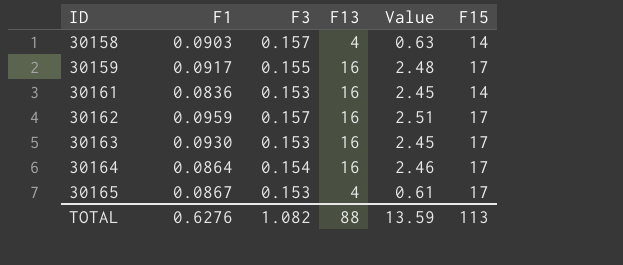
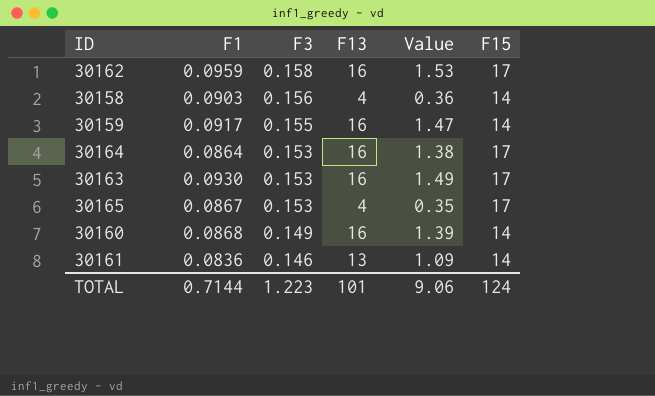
row order: ID ascending -> F3 descending
column Value | formula: [F3] * [F13] -> [F1] * [F13]
30162 | F3: 0.157 -> 0.158
30158 | F3: 0.157 -> 0.156
30159 | F15: 17 -> 14
30164 | F3: 0.154 -> 0.153
row 30160: none -> 0.0868 | 0.149 | 16 | 1.39 | 14
30161 | F3: 0.153 -> 0.146
30161 | F13: 16 -> 13
TOTAL | F1: 0.6276 -> 0.7144
TOTAL | F3: 1.082 -> 1.223
TOTAL | F13: 88 -> 101
TOTAL | Value: 13.59 -> 9.06
TOTAL | F15: 113 -> 124

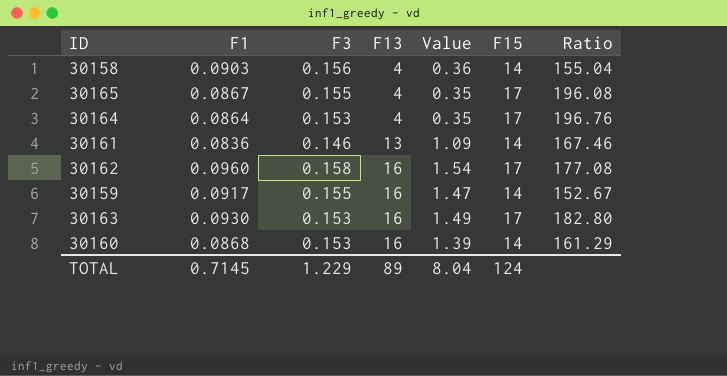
row order: F3 descending -> F13 ascending
column Ratio | formula: none -> [F15] / [F1]
30165 | F3: 0.153 -> 0.155
30164 | F13: 16 -> 4
30164 | Value: 1.38 -> 0.35
30162 | F1: 0.0959 -> 0.0960
30162 | Value: 1.53 -> 1.54
30160 | F3: 0.149 -> 0.153
TOTAL | F1: 0.7144 -> 0.7145
TOTAL | F3: 1.223 -> 1.229
TOTAL | F13: 101 -> 89
TOTAL | Value: 9.06 -> 8.04

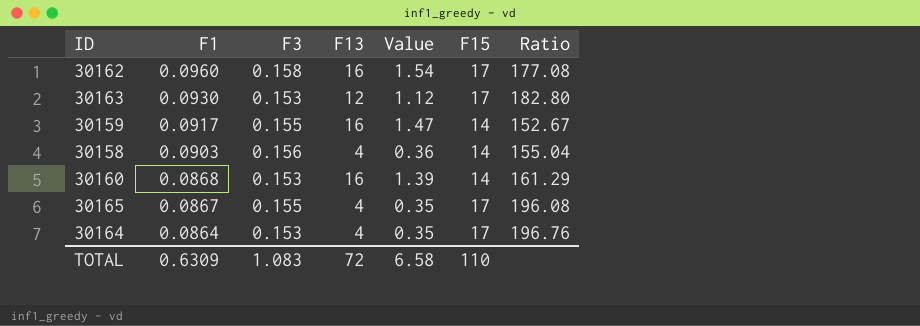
row order: F13 ascending -> F1 descending
row 30161: 0.0836 | 0.146 | 13 | 1.09 | 14 | 167.46 -> none
30163 | F13: 16 -> 12
30163 | Value: 1.49 -> 1.12
TOTAL | F1: 0.7145 -> 0.6309
TOTAL | F3: 1.229 -> 1.083
TOTAL | F13: 89 -> 72
TOTAL | Value: 8.04 -> 6.58
TOTAL | F15: 124 -> 110

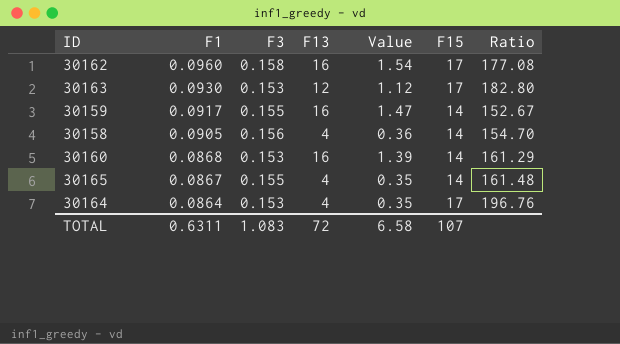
30158 | F1: 0.0903 -> 0.0905
30158 | Ratio: 155.04 -> 154.70
30165 | F15: 17 -> 14
30165 | Ratio: 196.08 -> 161.48
TOTAL | F1: 0.6309 -> 0.6311
TOTAL | F15: 110 -> 107

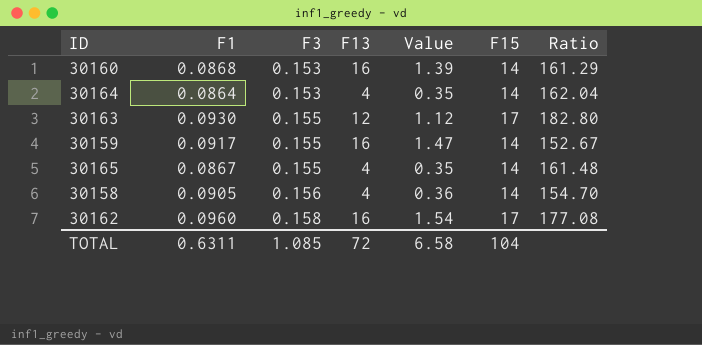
row order: F1 descending -> F3 ascending
30164 | F15: 17 -> 14
30164 | Ratio: 196.76 -> 162.04
30163 | F3: 0.153 -> 0.155
TOTAL | F3: 1.083 -> 1.085
TOTAL | F15: 107 -> 104

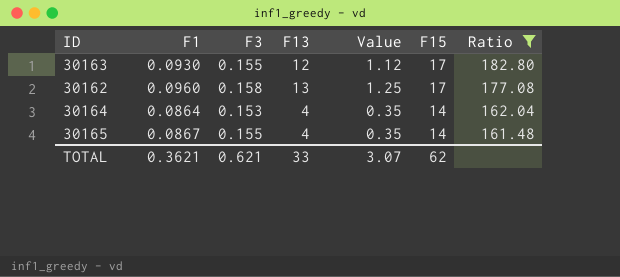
filter: none -> Ratio >= 161.48
row order: F3 ascending -> F15 descending
30162 | F13: 16 -> 13
30162 | Value: 1.54 -> 1.25
TOTAL | F1: 0.6311 -> 0.3621
TOTAL | F3: 1.085 -> 0.621
TOTAL | F13: 72 -> 33
TOTAL | Value: 6.58 -> 3.07
TOTAL | F15: 104 -> 62

